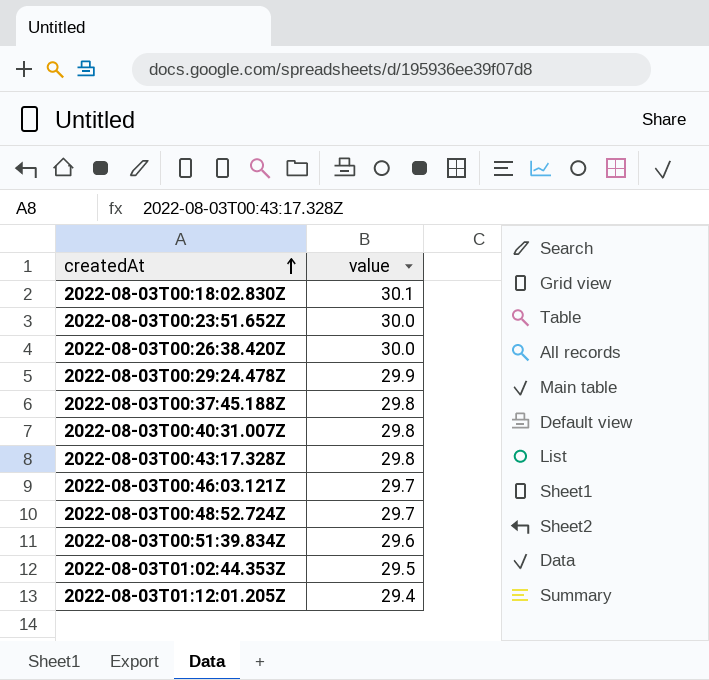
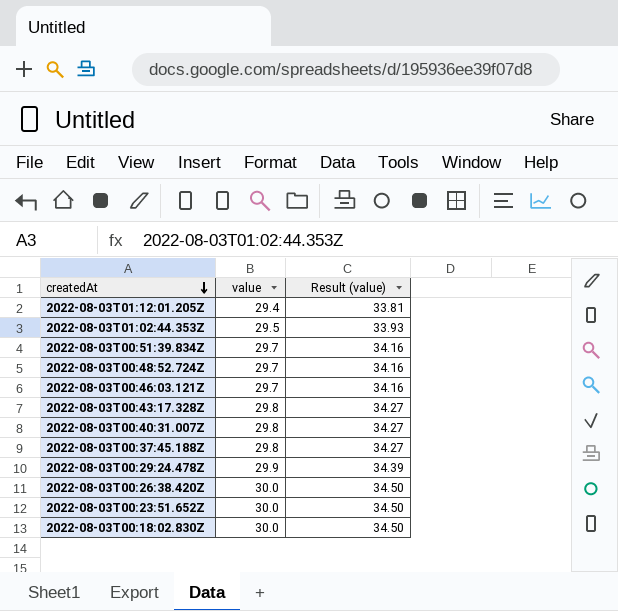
row order: createdAt ascending -> createdAt descending
column Result (value) | formula: none -> [value] * 1.15
2022-08-03T00:51:39.834Z | value: 29.6 -> 29.7
2022-08-03T00:18:02.830Z | value: 30.1 -> 30.0

